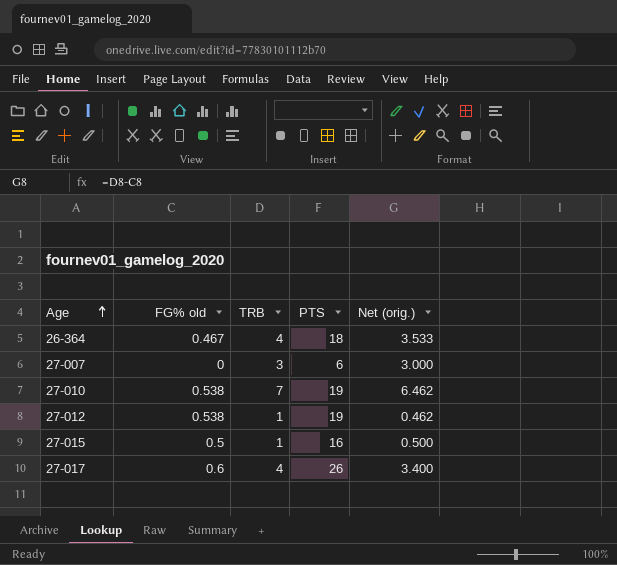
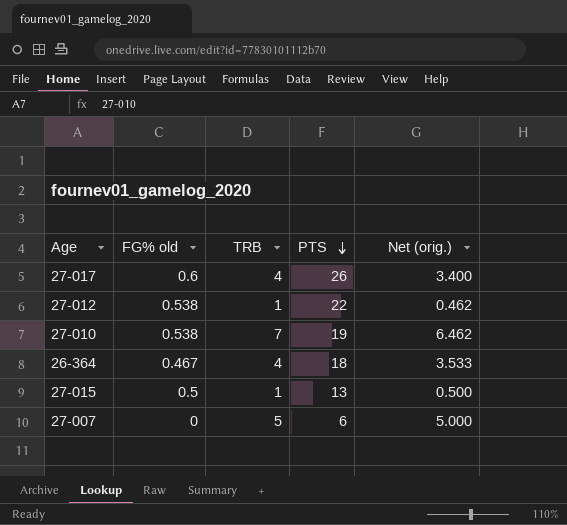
row order: Age ascending -> PTS descending
27-012 | PTS: 19 -> 22
27-015 | PTS: 16 -> 13
27-007 | TRB: 3 -> 5
27-007 | Net (orig.): 3.000 -> 5.000

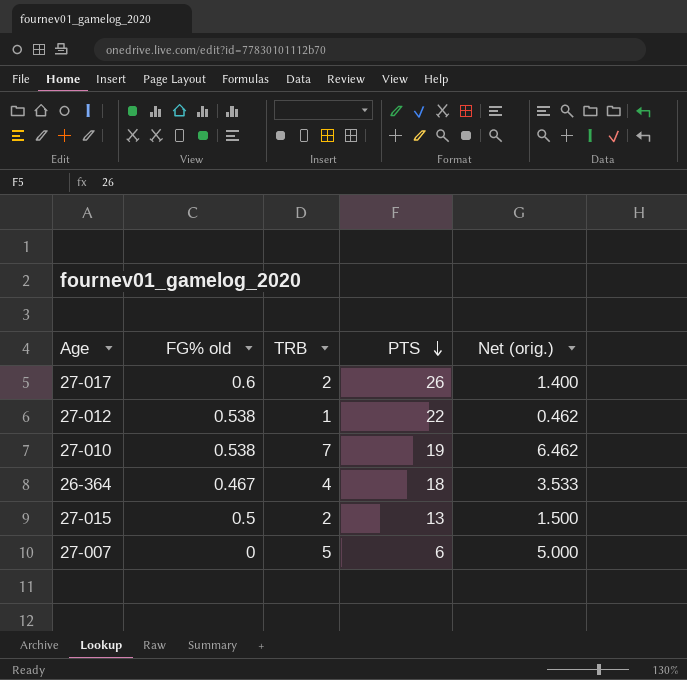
27-017 | TRB: 4 -> 2
27-017 | Net (orig.): 3.400 -> 1.400
27-015 | TRB: 1 -> 2
27-015 | Net (orig.): 0.500 -> 1.500

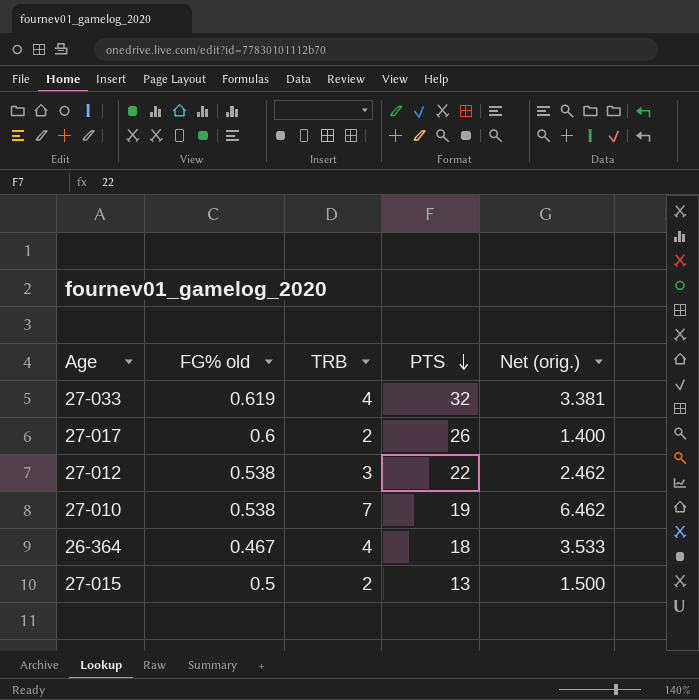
row 27-007: 0 | 5 | 6 | 5.000 -> none
row 27-033: none -> 0.619 | 4 | 32 | 3.381
27-012 | TRB: 1 -> 3
27-012 | Net (orig.): 0.462 -> 2.462

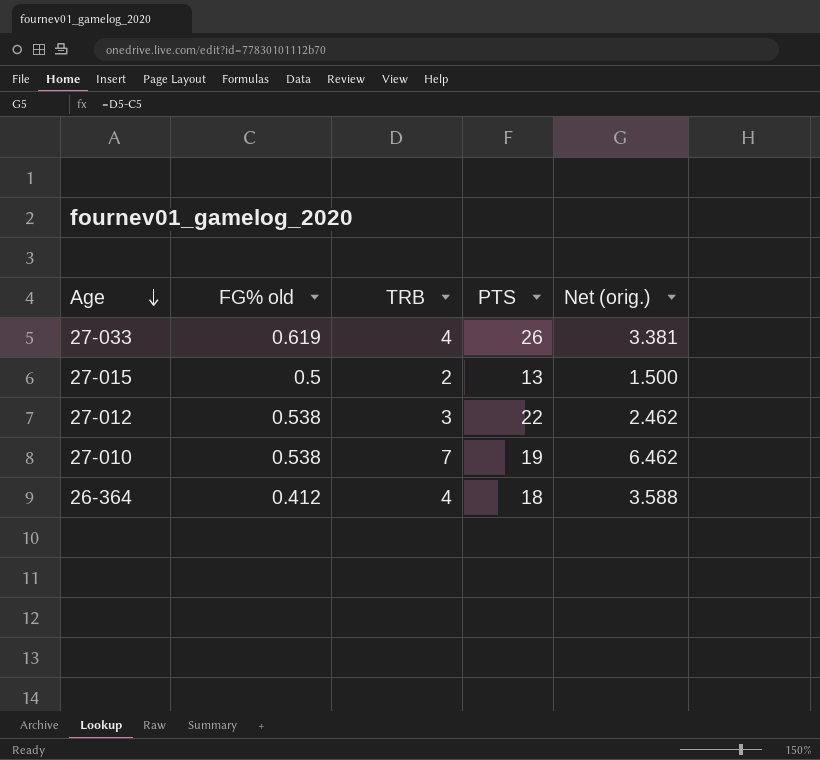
row order: PTS descending -> Age descending
row 27-017: 0.6 | 2 | 26 | 1.400 -> none
27-033 | PTS: 32 -> 26
26-364 | FG% old: 0.467 -> 0.412
26-364 | Net (orig.): 3.533 -> 3.588

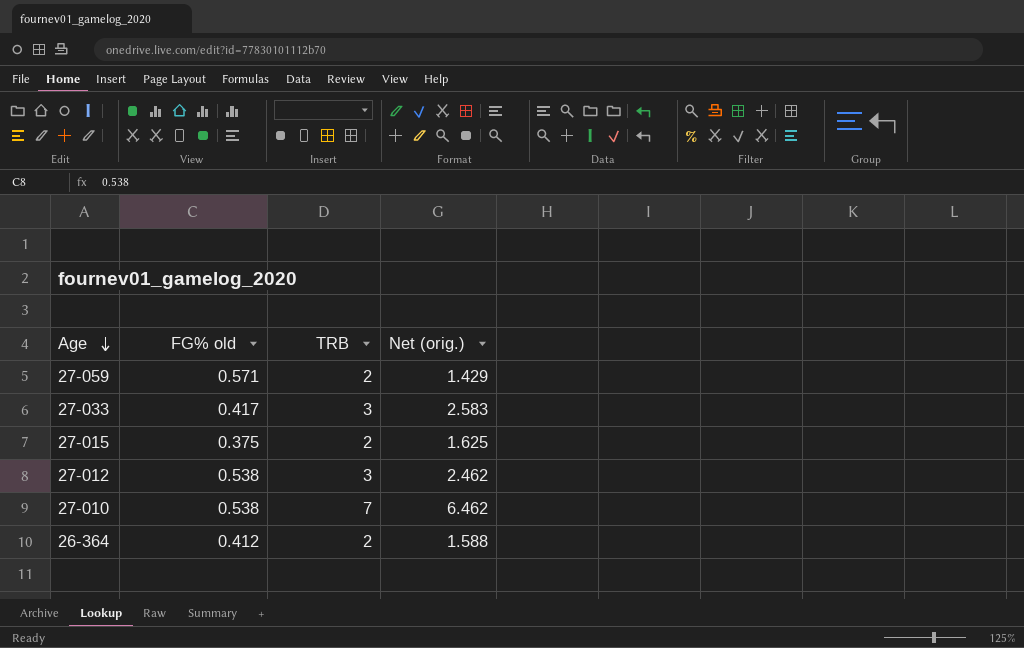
column PTS | position: 4 -> none
row 27-059: none -> 0.571 | 2 | 1.429
27-033 | FG% old: 0.619 -> 0.417
27-033 | TRB: 4 -> 3
27-033 | Net (orig.): 3.381 -> 2.583
27-015 | FG% old: 0.5 -> 0.375
27-015 | Net (orig.): 1.500 -> 1.625
26-364 | TRB: 4 -> 2
26-364 | Net (orig.): 3.588 -> 1.588

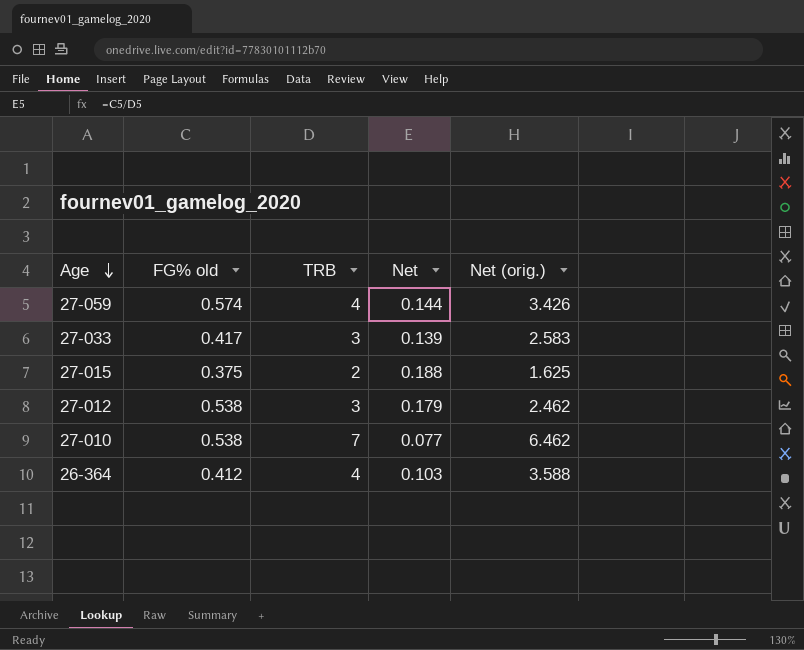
column Net | formula: none -> [FG% old] / [TRB]
27-059 | FG% old: 0.571 -> 0.574
27-059 | TRB: 2 -> 4
27-059 | Net (orig.): 1.429 -> 3.426
26-364 | TRB: 2 -> 4
26-364 | Net (orig.): 1.588 -> 3.588

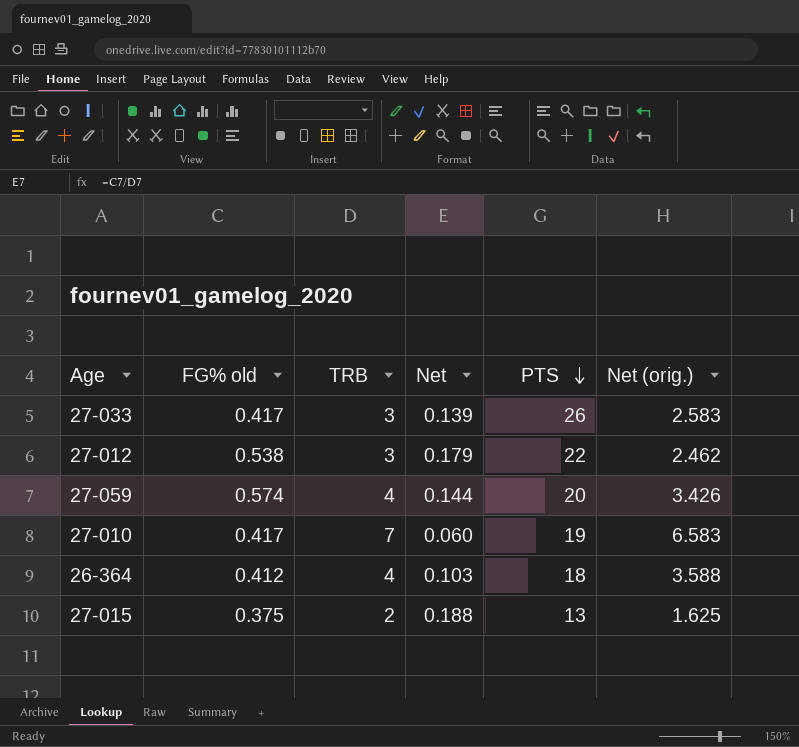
row order: Age descending -> PTS descending
column PTS | position: none -> 5
27-010 | FG% old: 0.538 -> 0.417
27-010 | Net: 0.077 -> 0.060
27-010 | Net (orig.): 6.462 -> 6.583

